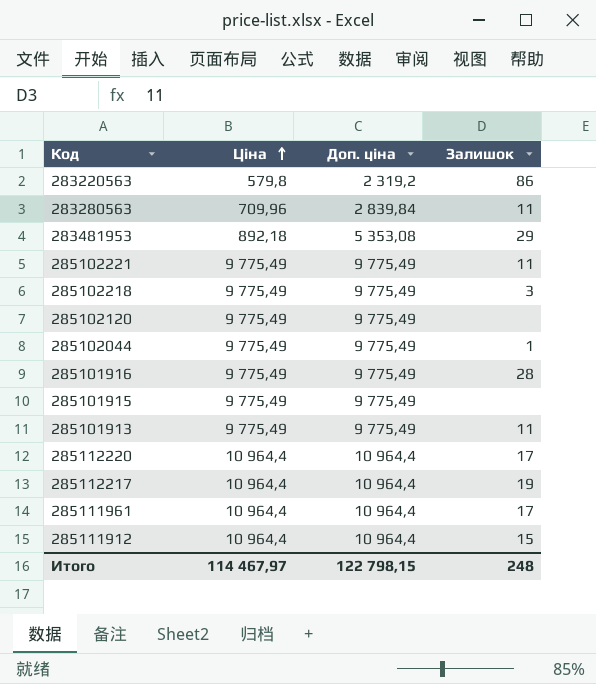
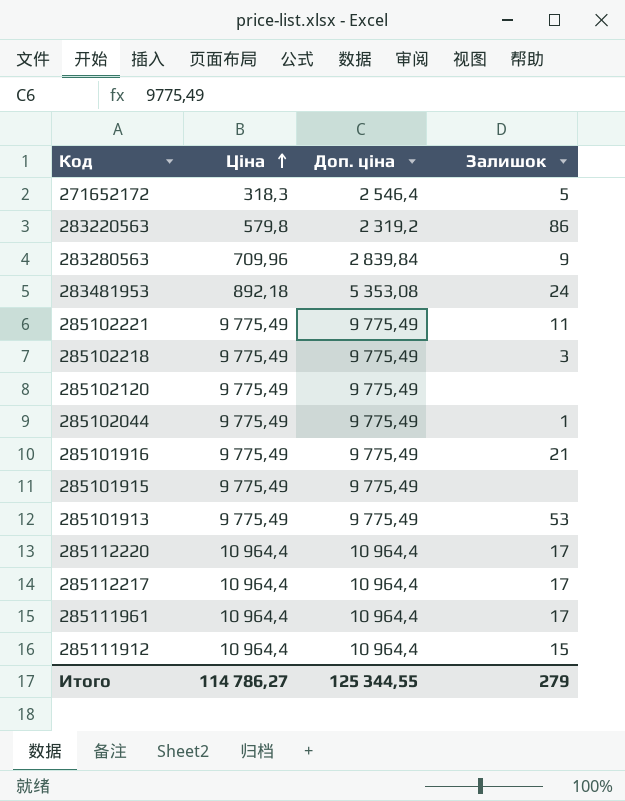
row 271652172: none -> 318,3 | 2 546,4 | 5
283280563 | Залишок: 11 -> 9
283481953 | Залишок: 29 -> 24
285101916 | Залишок: 28 -> 21
285101913 | Залишок: 11 -> 53
285112217 | Залишок: 19 -> 17
Итого | Ціна: 114 467,97 -> 114 786,27
Итого | Доп. ціна: 122 798,15 -> 125 344,55
Итого | Залишок: 248 -> 279

